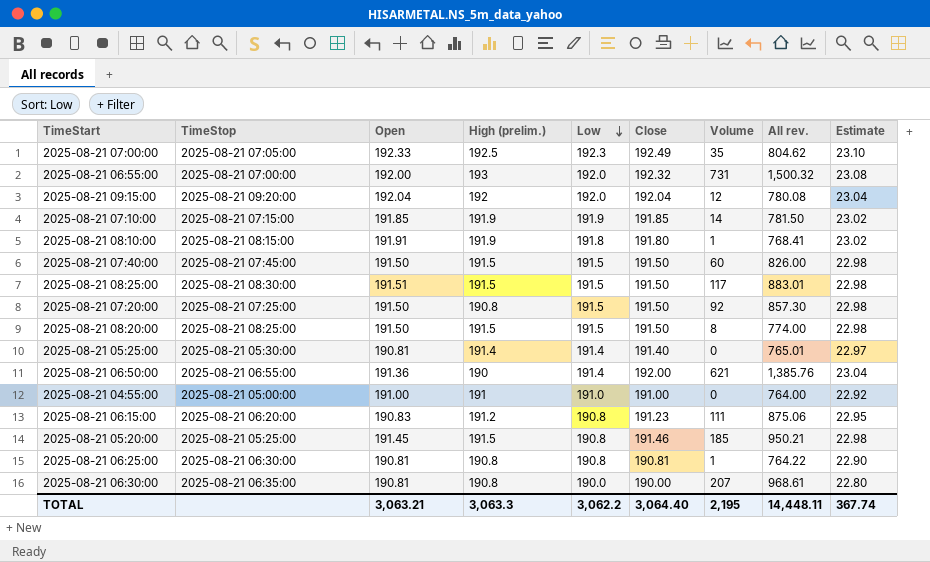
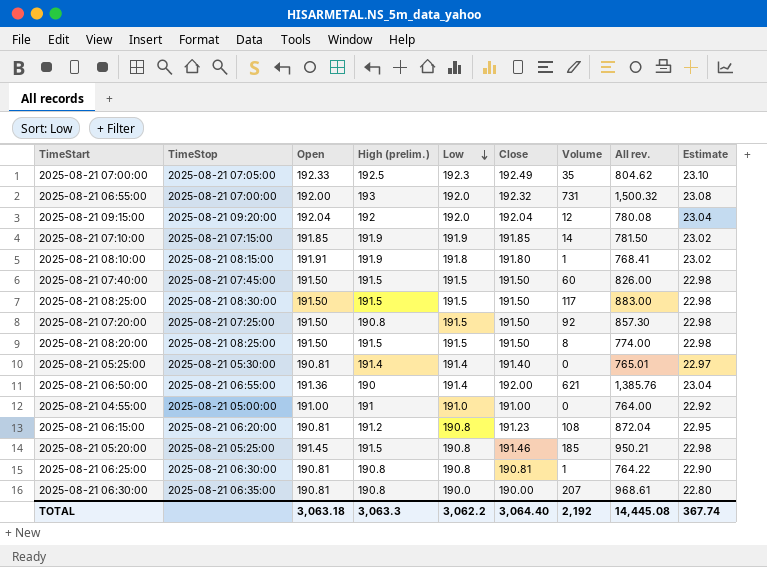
2025-08-21 08:25:00 | Open: 191.51 -> 191.50
2025-08-21 08:25:00 | All rev.: 883.01 -> 883.00
2025-08-21 06:15:00 | Open: 190.83 -> 190.81
2025-08-21 06:15:00 | Volume: 111 -> 108
2025-08-21 06:15:00 | All rev.: 875.06 -> 872.04
TOTAL | Open: 3,063.21 -> 3,063.18
TOTAL | Volume: 2,195 -> 2,192
TOTAL | All rev.: 14,448.11 -> 14,445.08

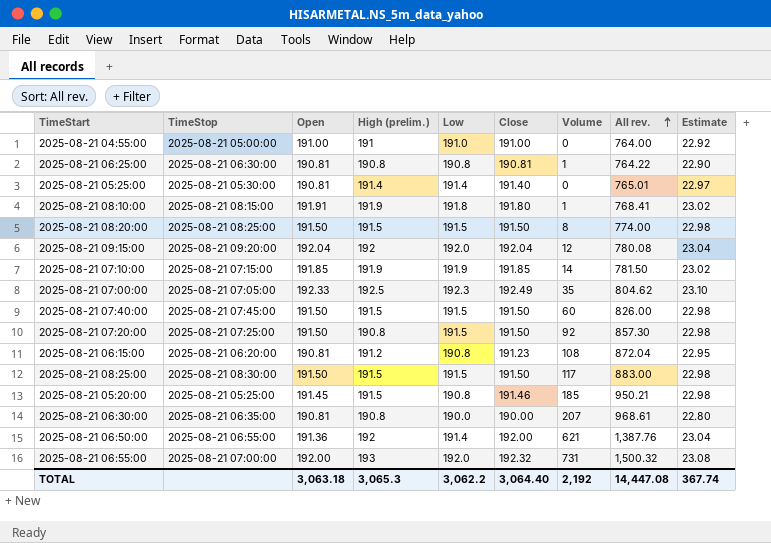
row order: Low descending -> All rev. ascending
2025-08-21 06:50:00 | High (prelim.): 190 -> 192
2025-08-21 06:50:00 | All rev.: 1,385.76 -> 1,387.76
TOTAL | High (prelim.): 3,063.3 -> 3,065.3
TOTAL | All rev.: 14,445.08 -> 14,447.08

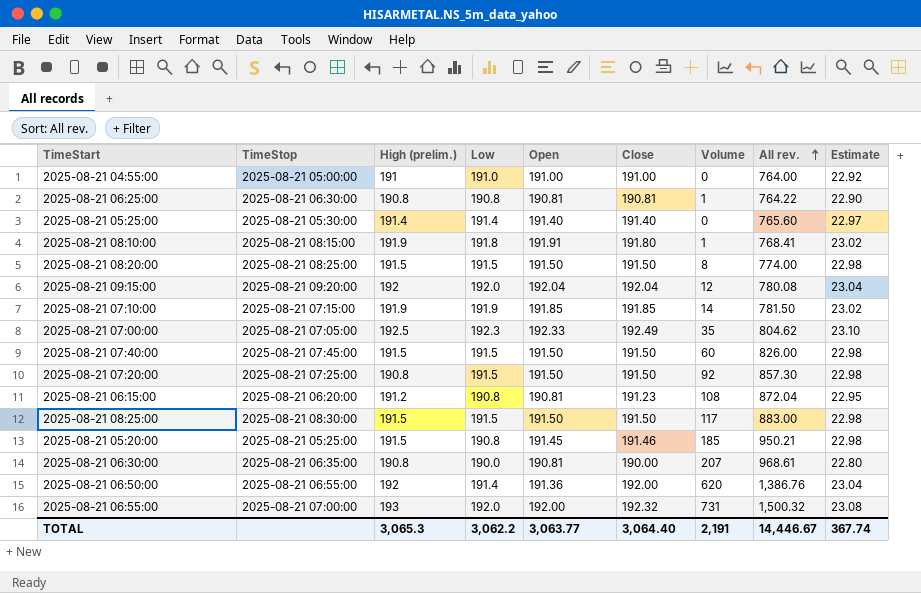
column Open | position: 3 -> 5
2025-08-21 05:25:00 | Open: 190.81 -> 191.40
2025-08-21 05:25:00 | All rev.: 765.01 -> 765.60
2025-08-21 06:50:00 | Volume: 621 -> 620
2025-08-21 06:50:00 | All rev.: 1,387.76 -> 1,386.76
TOTAL | Open: 3,063.18 -> 3,063.77
TOTAL | Volume: 2,192 -> 2,191
TOTAL | All rev.: 14,447.08 -> 14,446.67

